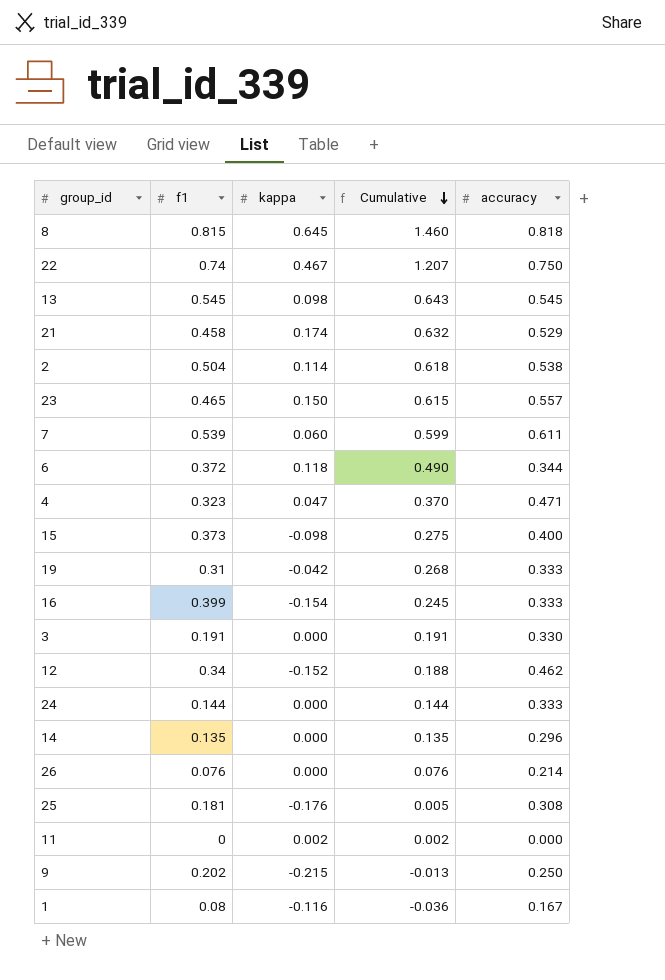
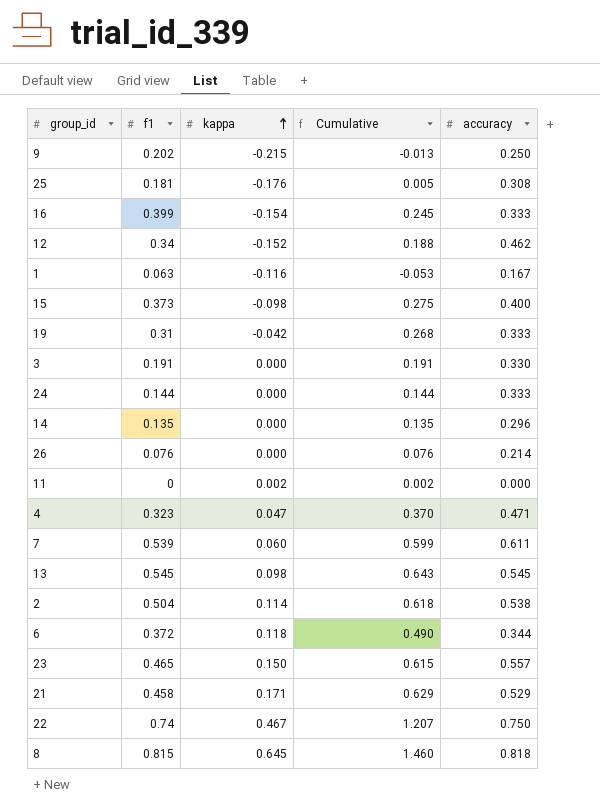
row order: Cumulative descending -> kappa ascending
1 | f1: 0.08 -> 0.063
1 | Cumulative: -0.036 -> -0.053
21 | kappa: 0.174 -> 0.171
21 | Cumulative: 0.632 -> 0.629

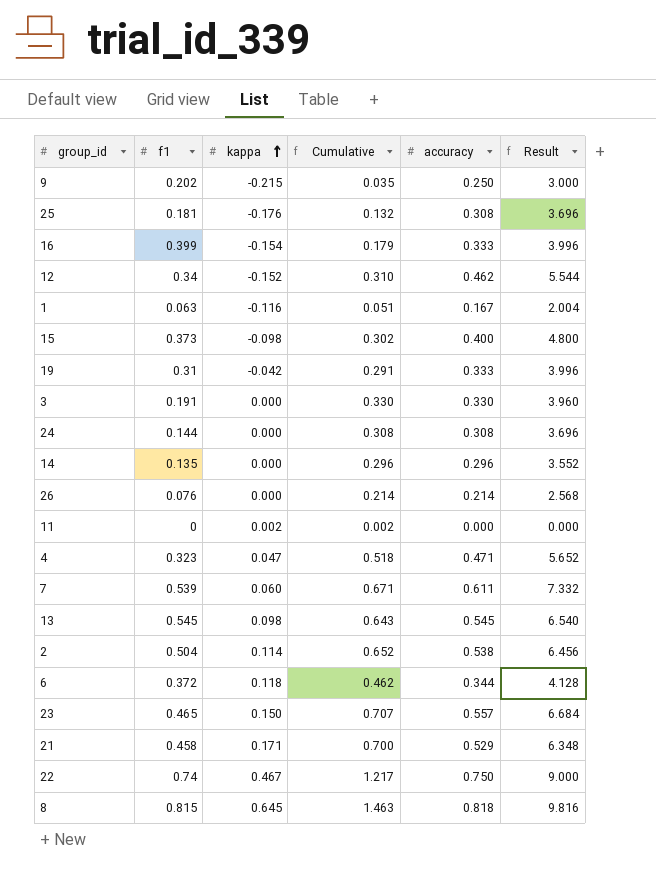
column Cumulative | formula: [f1] + [kappa] -> [kappa] + [accuracy]
column Result | formula: none -> [accuracy] * 12
24 | accuracy: 0.333 -> 0.308

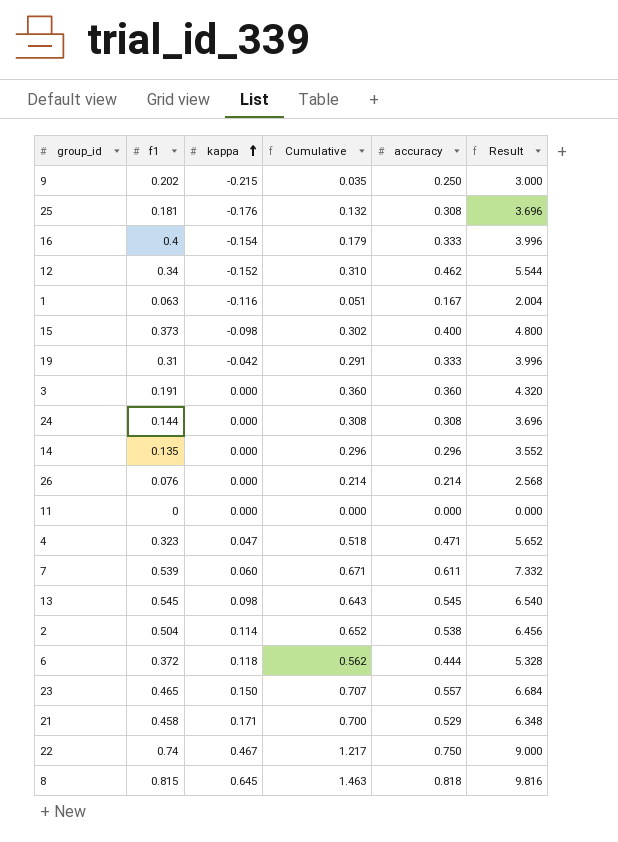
16 | f1: 0.399 -> 0.4
3 | Cumulative: 0.330 -> 0.360
3 | accuracy: 0.330 -> 0.360
3 | Result: 3.960 -> 4.320
11 | kappa: 0.002 -> 0.000
11 | Cumulative: 0.002 -> 0.000
6 | Cumulative: 0.462 -> 0.562
6 | accuracy: 0.344 -> 0.444
6 | Result: 4.128 -> 5.328

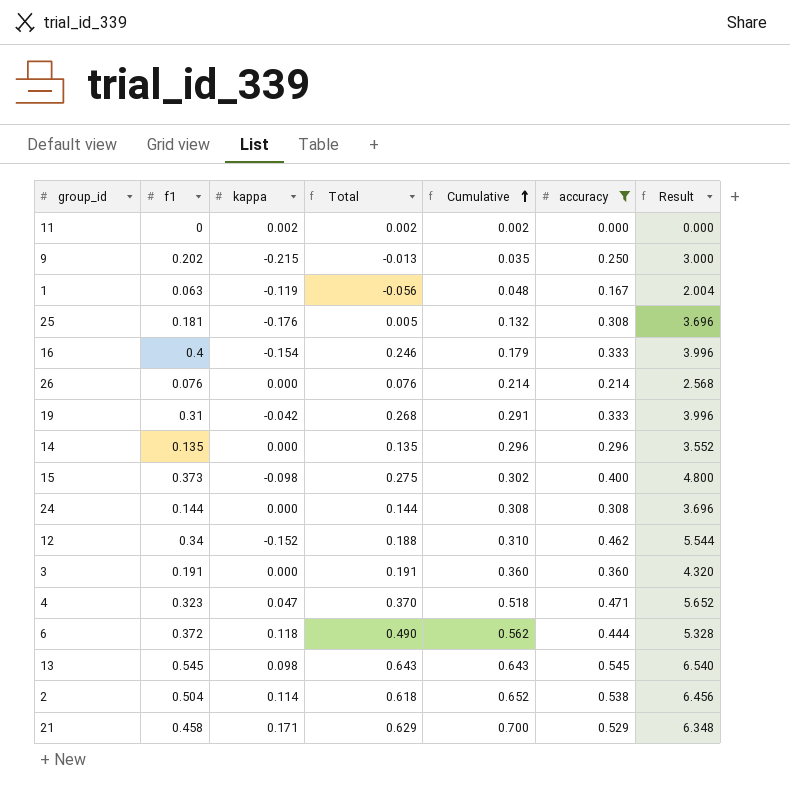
filter: none -> accuracy <= 0.545
row order: kappa ascending -> Cumulative ascending
column Total | formula: none -> [f1] + [kappa]
11 | kappa: 0.000 -> 0.002
11 | Cumulative: 0.000 -> 0.002
1 | kappa: -0.116 -> -0.119
1 | Cumulative: 0.051 -> 0.048

